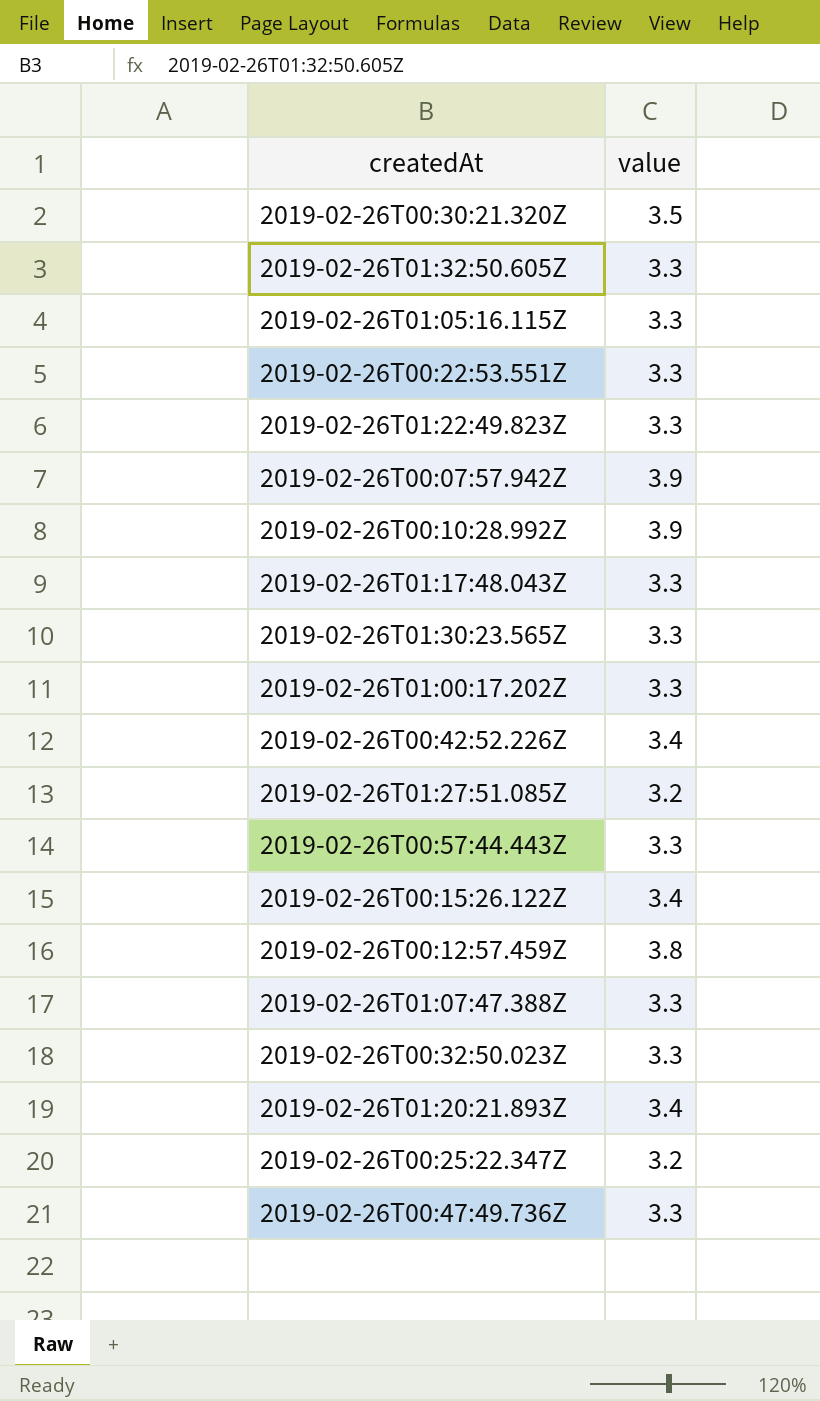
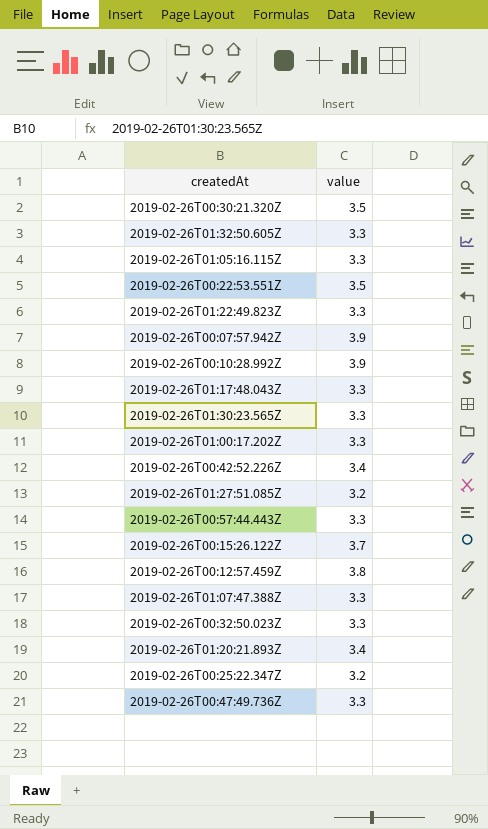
2019-02-26T00:22:53.551Z | value: 3.3 -> 3.5
2019-02-26T00:15:26.122Z | value: 3.4 -> 3.7

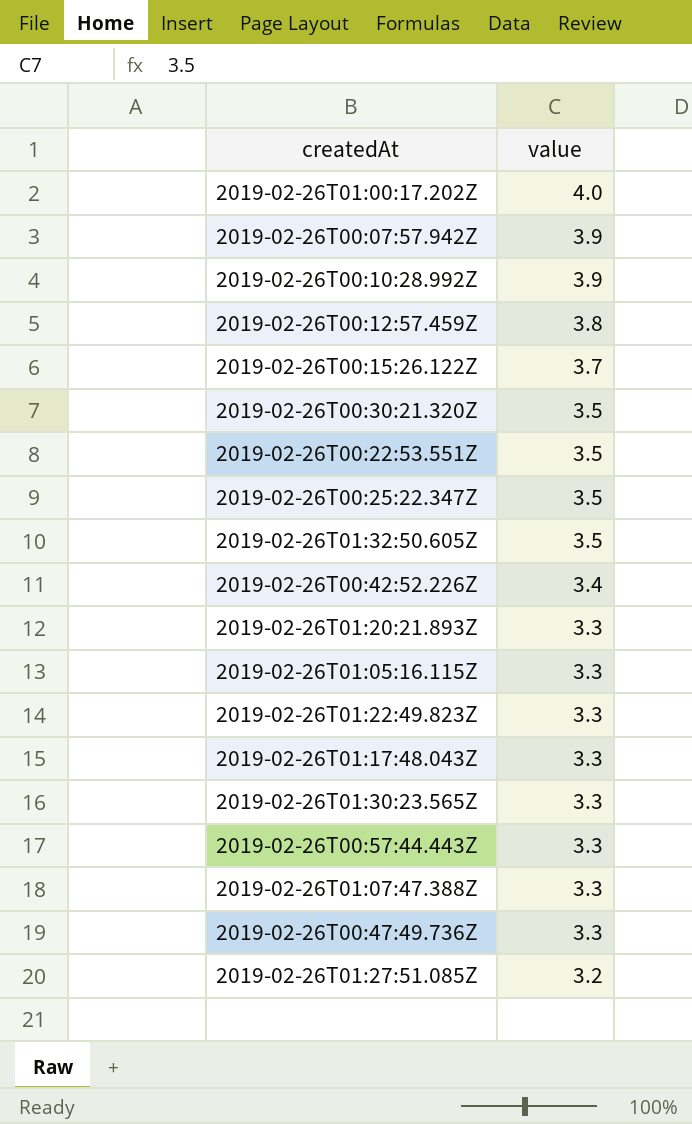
row order: none -> value descending
row 2019-02-26T00:32:50.023Z: 3.3 -> none
2019-02-26T01:00:17.202Z | value: 3.3 -> 4.0
2019-02-26T00:25:22.347Z | value: 3.2 -> 3.5
2019-02-26T01:32:50.605Z | value: 3.3 -> 3.5
2019-02-26T01:20:21.893Z | value: 3.4 -> 3.3

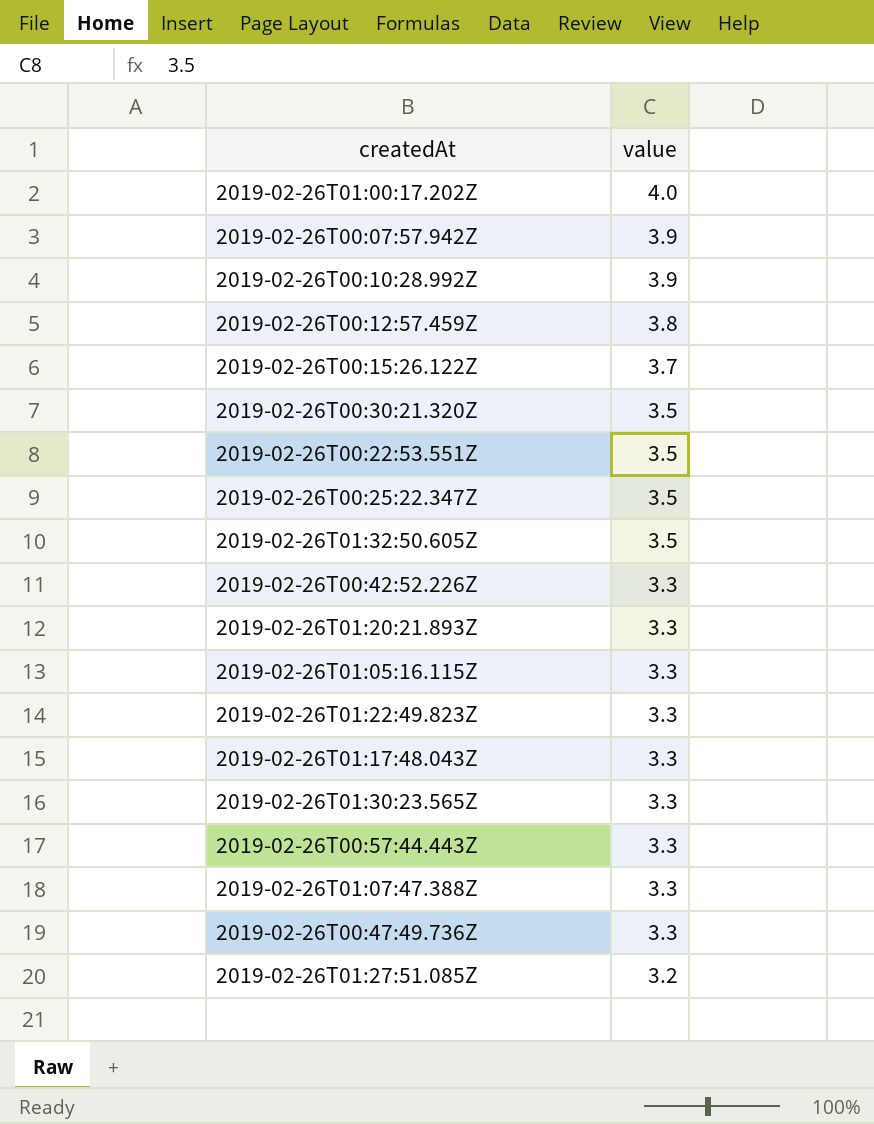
2019-02-26T00:42:52.226Z | value: 3.4 -> 3.3

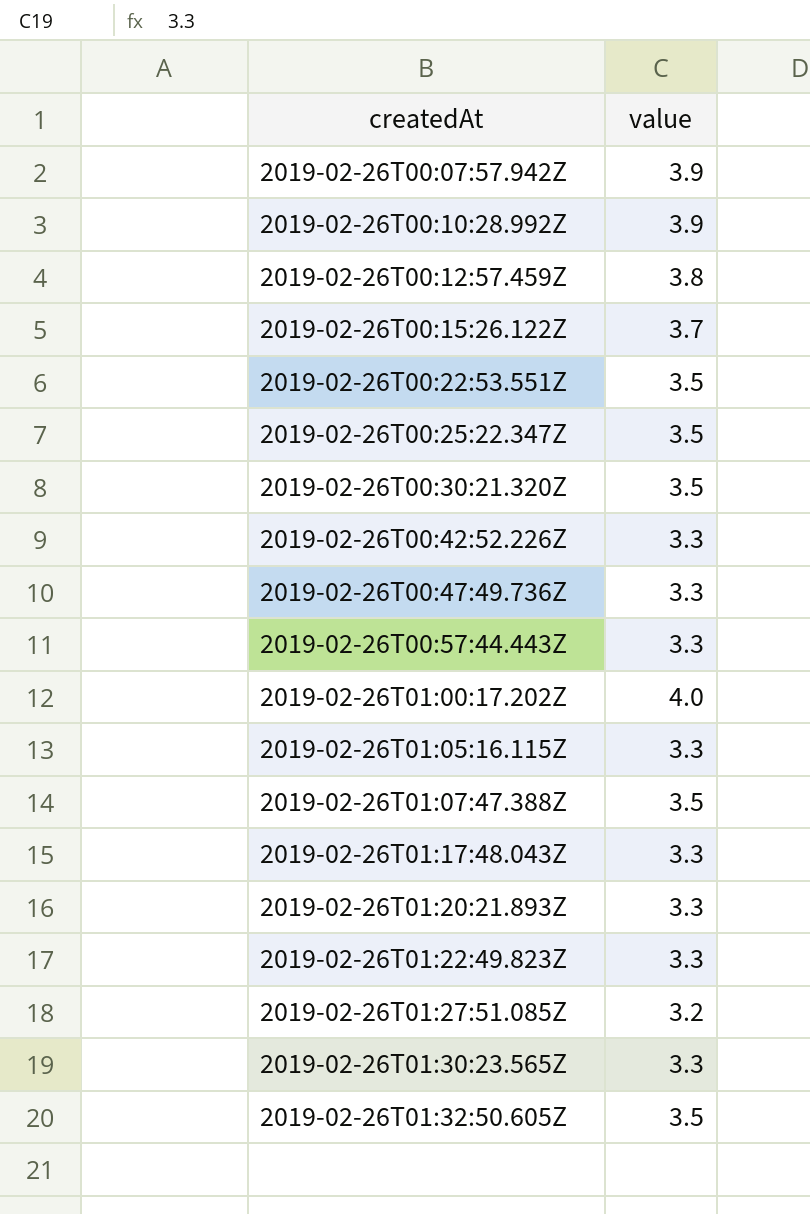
row order: value descending -> createdAt ascending
2019-02-26T01:07:47.388Z | value: 3.3 -> 3.5

